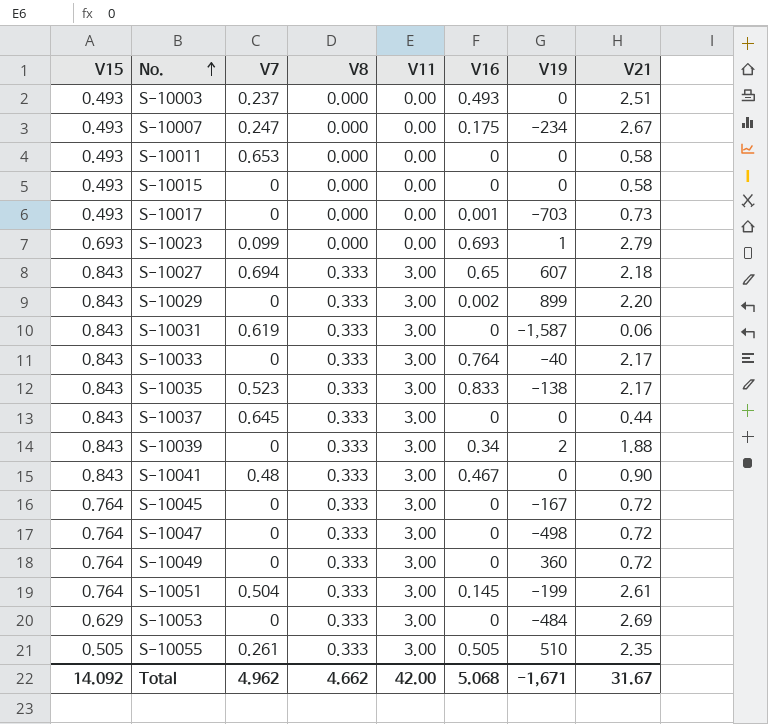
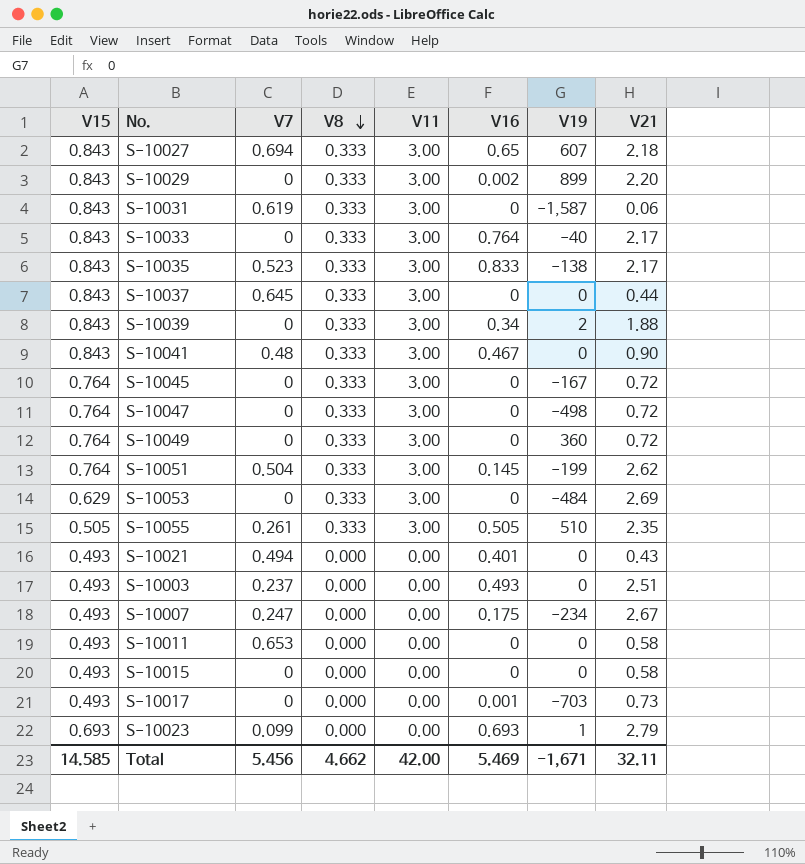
row order: No. ascending -> V8 descending
S-10051 | V21: 2.61 -> 2.62
row S-10021: none -> 0.493 | 0.494 | 0.000 | 0.00 | 0.401 | 0 | 0.43
Total | V15: 14.092 -> 14.585
Total | V7: 4.962 -> 5.456
Total | V16: 5.068 -> 5.469
Total | V21: 31.67 -> 32.11

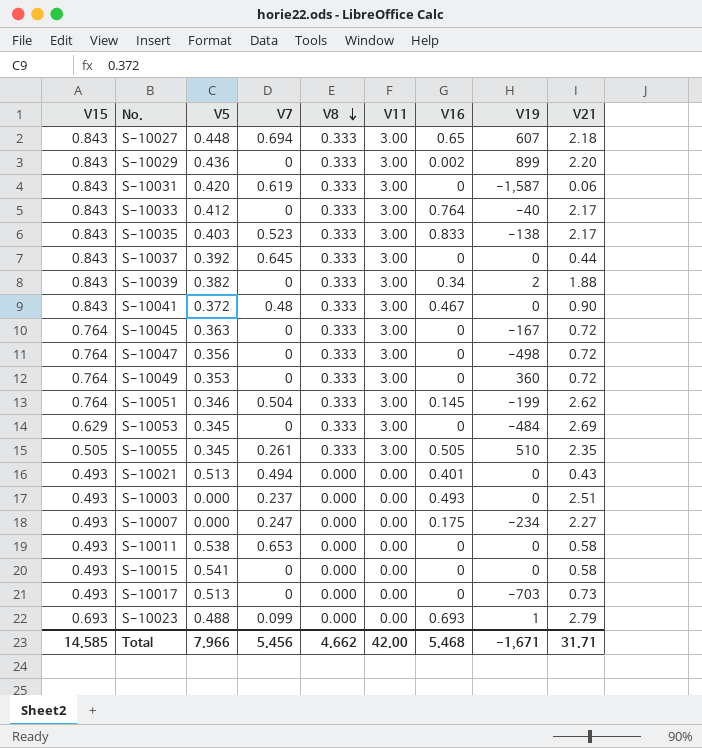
column V5 | position: none -> 3
S-10007 | V21: 2.67 -> 2.27
S-10017 | V16: 0.001 -> 0
Total | V16: 5.469 -> 5.468
Total | V21: 32.11 -> 31.71

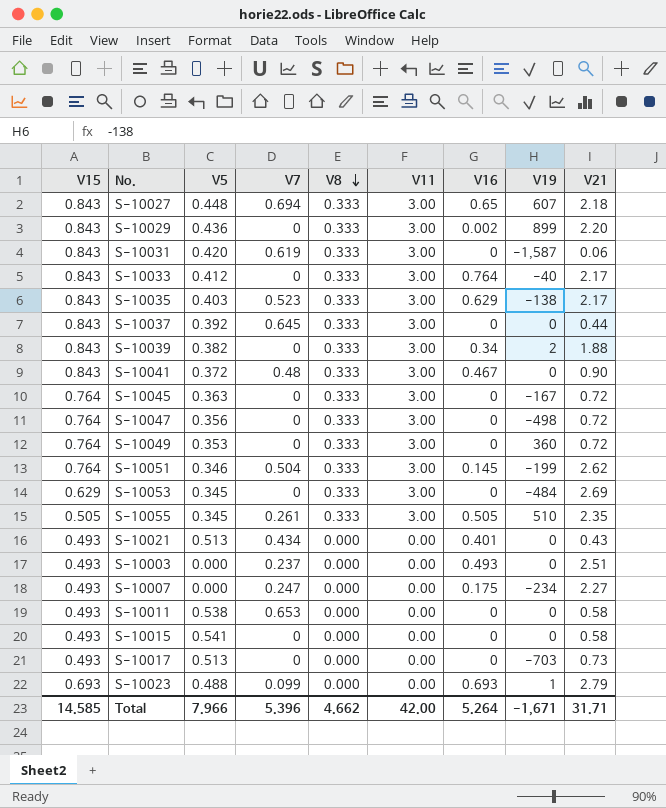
S-10035 | V16: 0.833 -> 0.629
S-10021 | V7: 0.494 -> 0.434
Total | V7: 5.456 -> 5.396
Total | V16: 5.468 -> 5.264

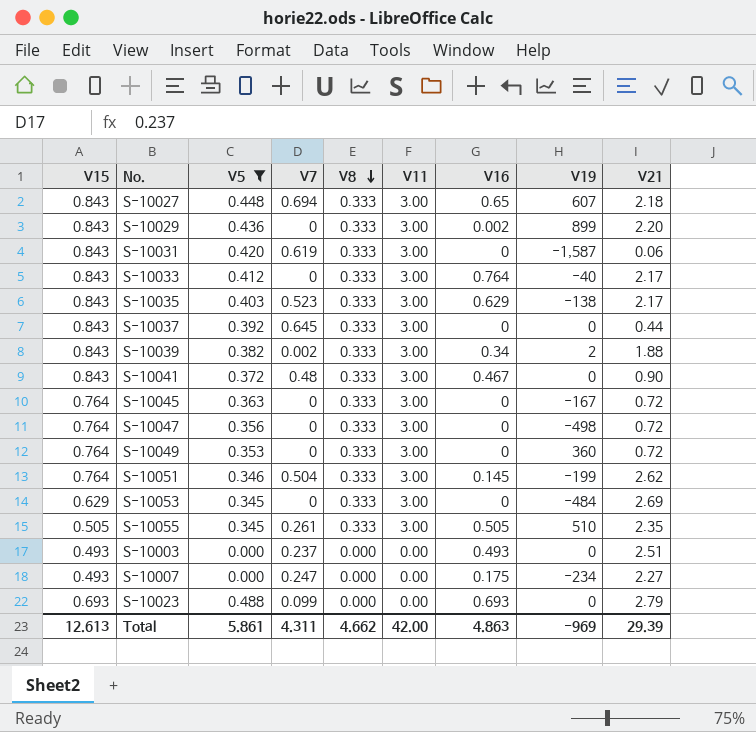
filter: none -> V5 <= 0.488
S-10039 | V7: 0 -> 0.002
S-10023 | V19: 1 -> 0
Total | V15: 14.585 -> 12.613
Total | V5: 7.966 -> 5.861
Total | V7: 5.396 -> 4.311
Total | V16: 5.264 -> 4.863
Total | V19: -1,671 -> -969
Total | V21: 31.71 -> 29.39

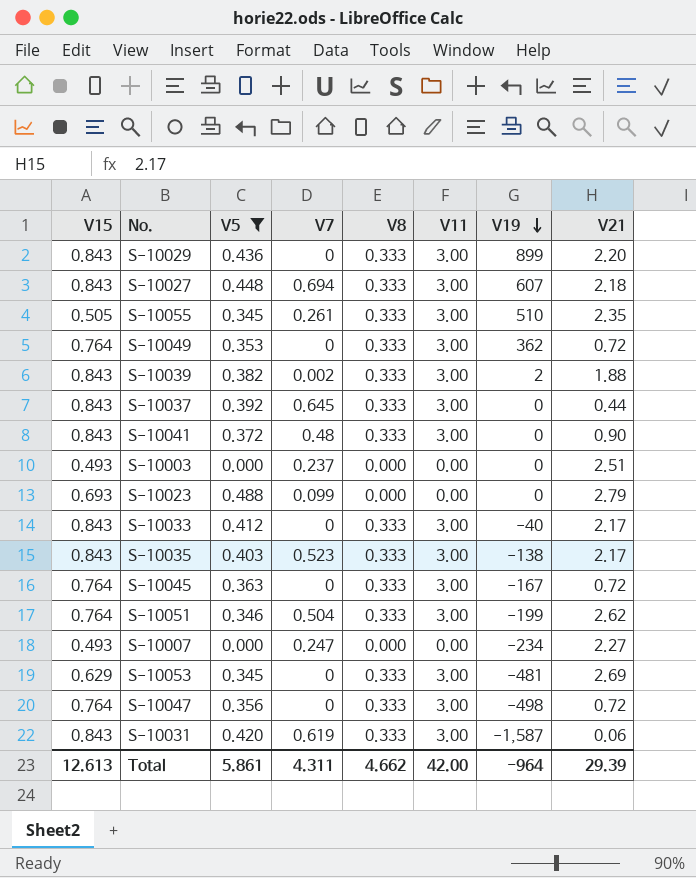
row order: V8 descending -> V19 descending
column V16 | position: 7 -> none
S-10049 | V19: 360 -> 362
S-10053 | V19: -484 -> -481
Total | V19: -969 -> -964

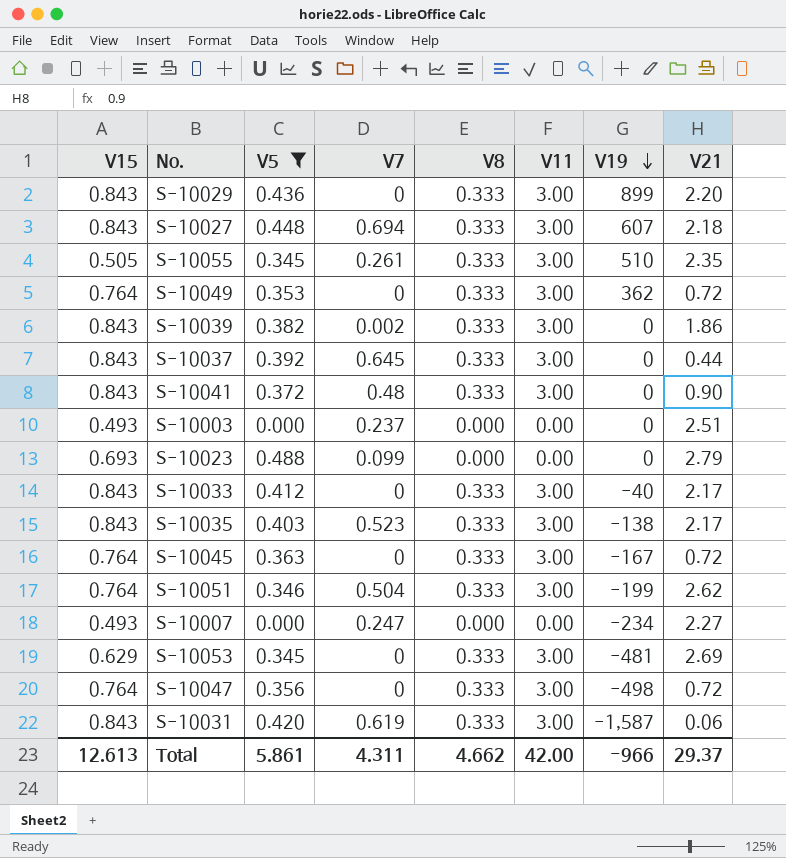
S-10039 | V19: 2 -> 0
S-10039 | V21: 1.88 -> 1.86
Total | V19: -964 -> -966
Total | V21: 29.39 -> 29.37

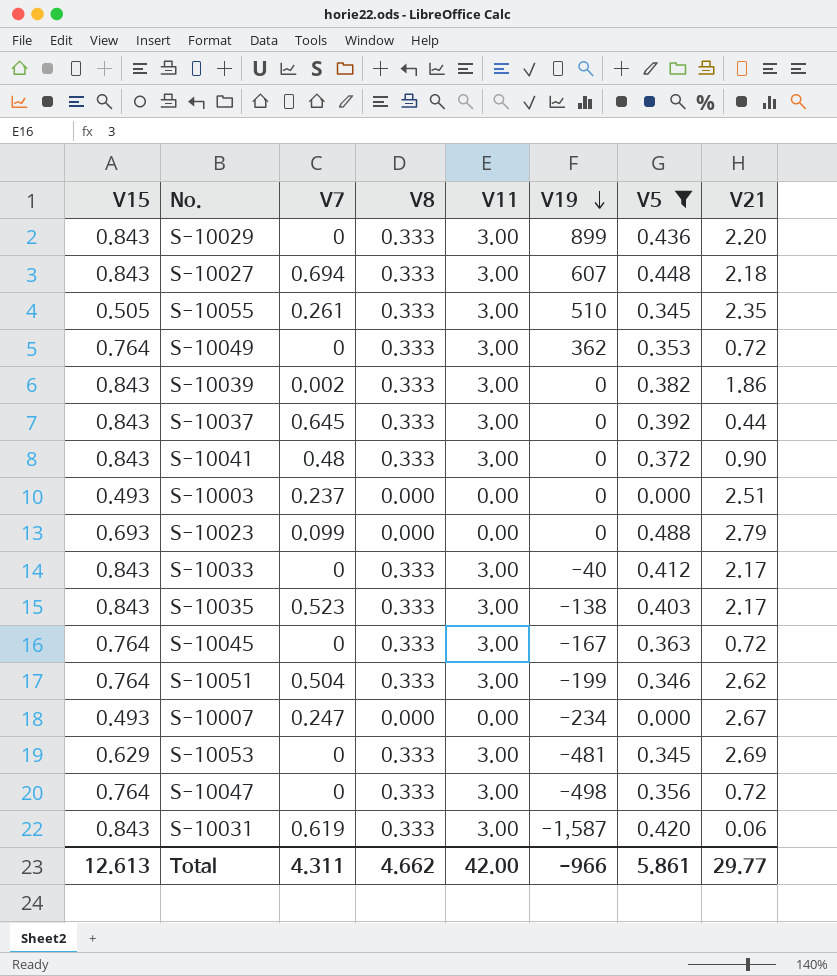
column V5 | position: 3 -> 7
S-10007 | V21: 2.27 -> 2.67
Total | V21: 29.37 -> 29.77

